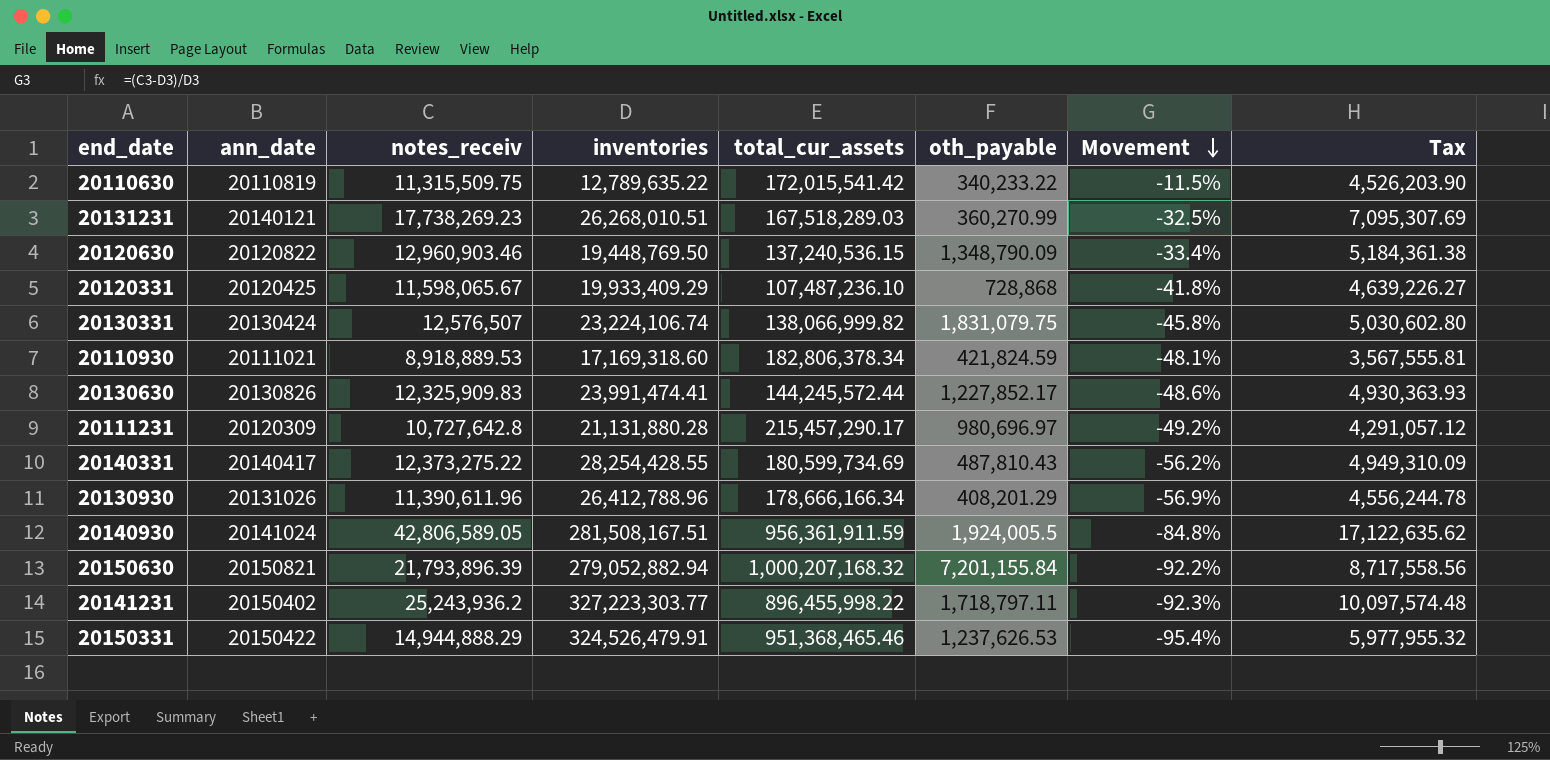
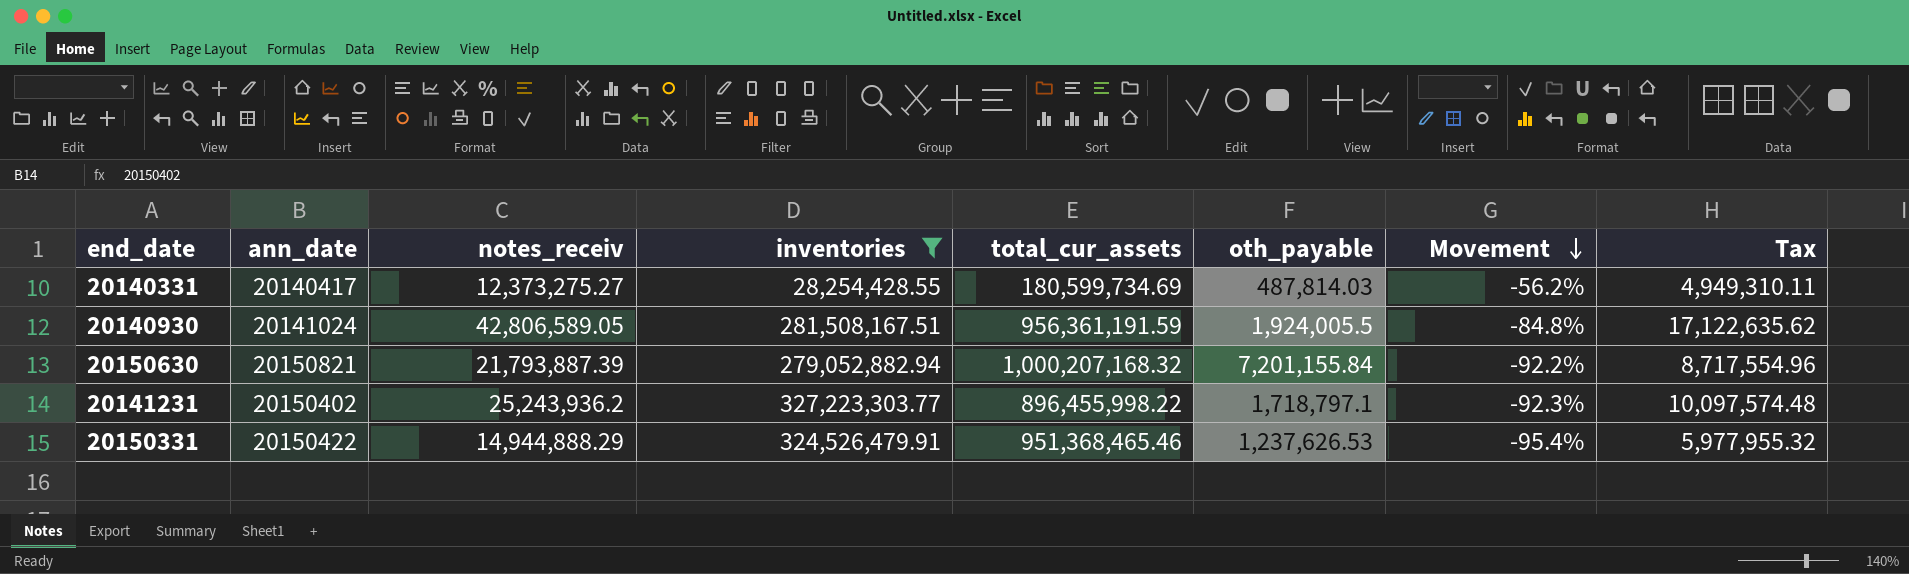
filter: none -> inventories >= 28,254,428.55
20140331 | notes_receiv: 12,373,275.22 -> 12,373,275.27
20140331 | oth_payable: 487,810.43 -> 487,814.03
20140331 | Tax: 4,949,310.09 -> 4,949,310.11
20140930 | total_cur_assets: 956,361,911.59 -> 956,361,191.59
20150630 | notes_receiv: 21,793,896.39 -> 21,793,887.39
20150630 | Tax: 8,717,558.56 -> 8,717,554.96
20141231 | oth_payable: 1,718,797.11 -> 1,718,797.1

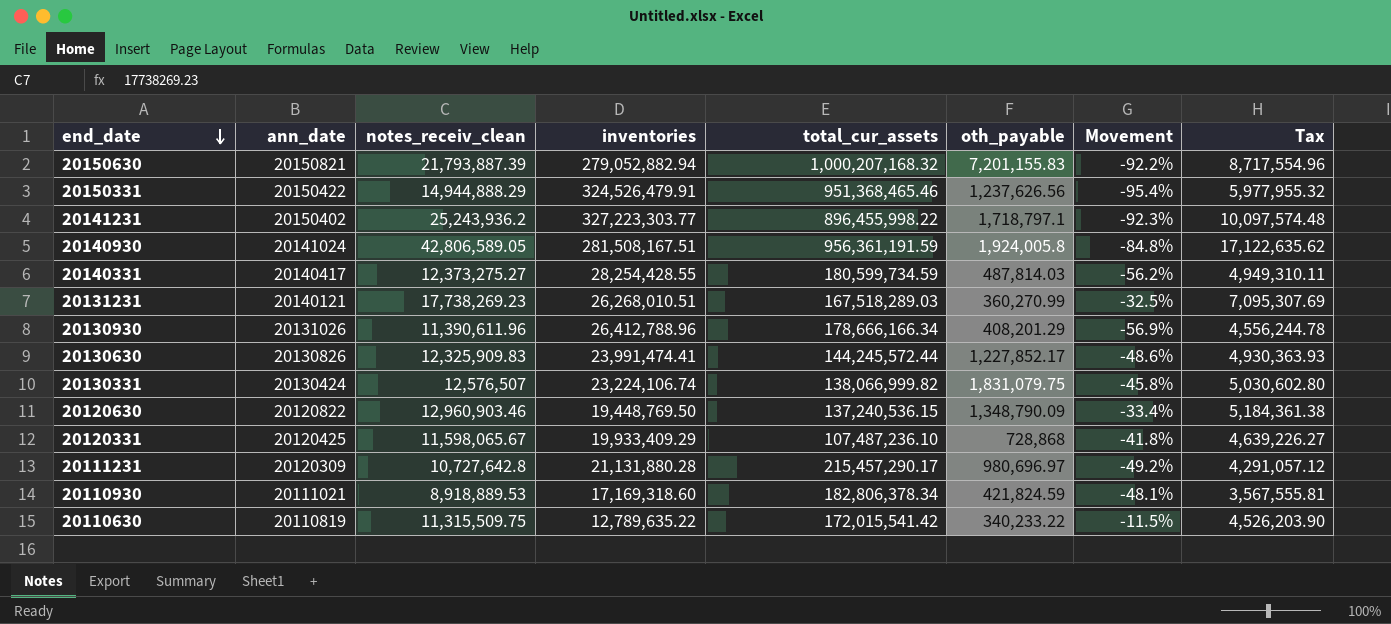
filter: inventories >= 28,254,428.55 -> none
row order: Movement descending -> end_date descending
column name: notes_receiv -> notes_receiv_clean
20150630 | oth_payable: 7,201,155.84 -> 7,201,155.83
20150331 | oth_payable: 1,237,626.53 -> 1,237,626.56
20140930 | oth_payable: 1,924,005.5 -> 1,924,005.8
20140331 | total_cur_assets: 180,599,734.69 -> 180,599,734.59

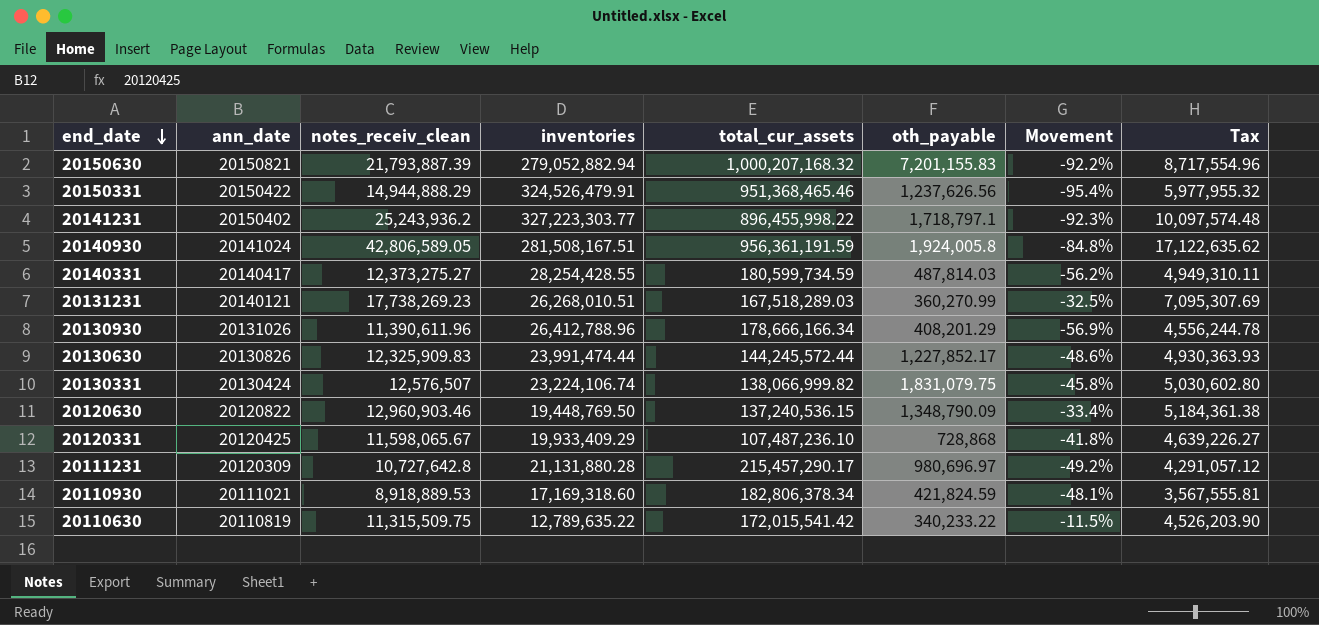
20130630 | inventories: 23,991,474.41 -> 23,991,474.44

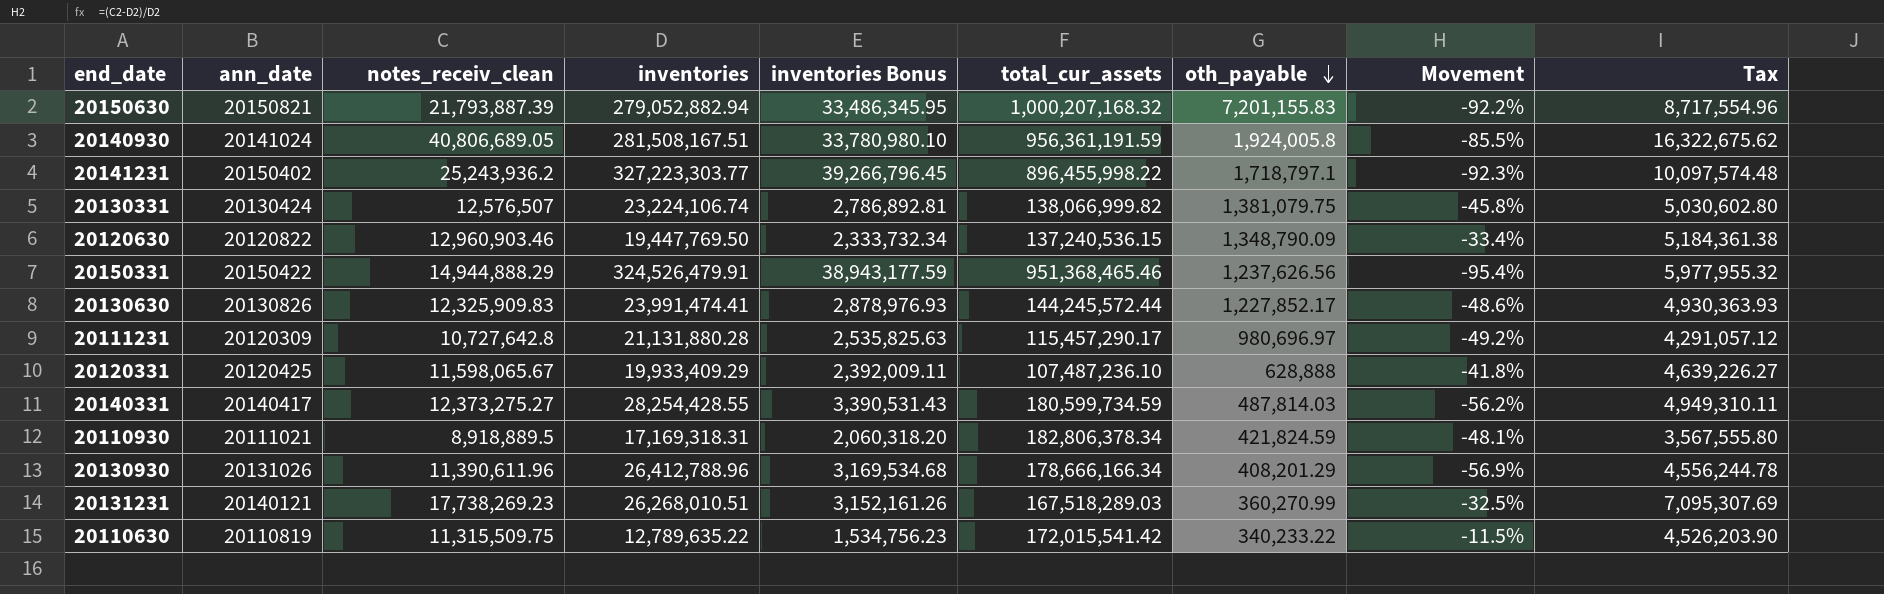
row order: end_date descending -> oth_payable descending
column inventories Bonus | formula: none -> [inventories] * 0.12
20140930 | notes_receiv_clean: 42,806,589.05 -> 40,806,689.05
20140930 | Movement: -84.8% -> -85.5%
20140930 | Tax: 17,122,635.62 -> 16,322,675.62
20130331 | oth_payable: 1,831,079.75 -> 1,381,079.75
20120630 | inventories: 19,448,769.50 -> 19,447,769.50
20130630 | inventories: 23,991,474.44 -> 23,991,474.41
20111231 | total_cur_assets: 215,457,290.17 -> 115,457,290.17
20120331 | oth_payable: 728,868 -> 628,888
20110930 | notes_receiv_clean: 8,918,889.53 -> 8,918,889.5
20110930 | inventories: 17,169,318.60 -> 17,169,318.31
20110930 | Tax: 3,567,555.81 -> 3,567,555.80

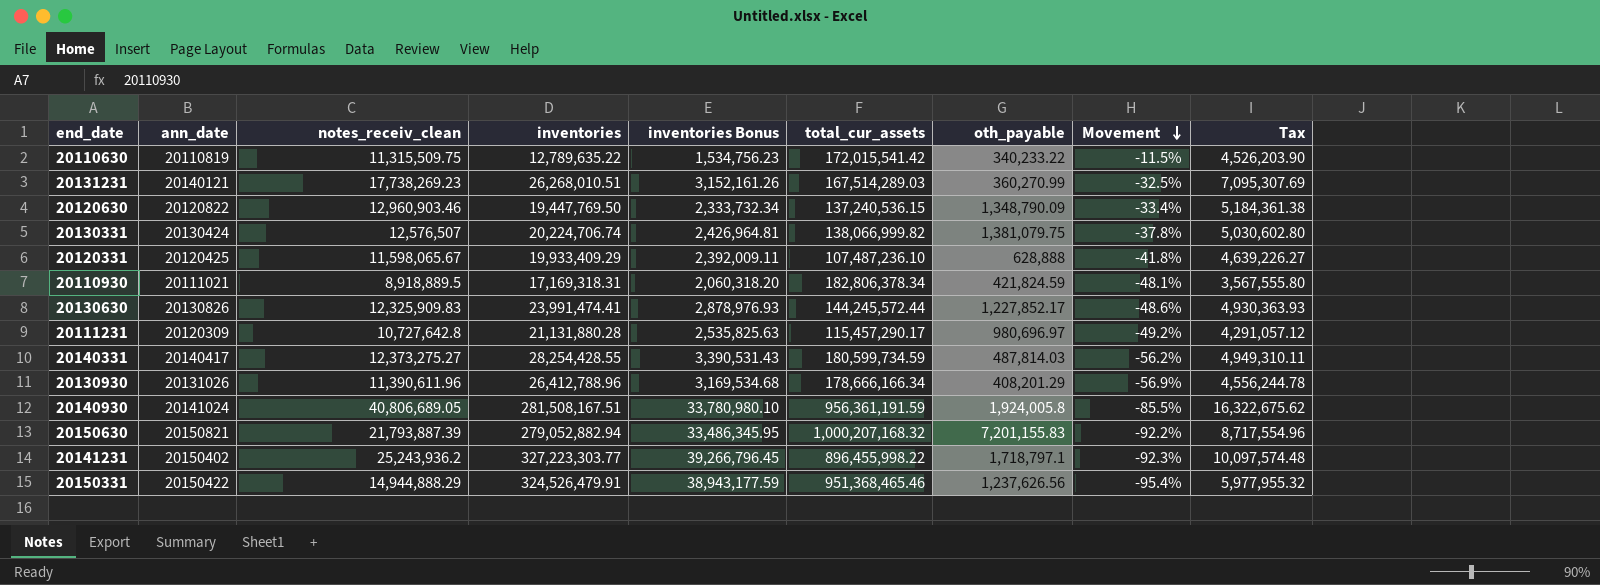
row order: oth_payable descending -> Movement descending
20131231 | total_cur_assets: 167,518,289.03 -> 167,514,289.03
20130331 | inventories: 23,224,106.74 -> 20,224,706.74
20130331 | inventories Bonus: 2,786,892.81 -> 2,426,964.81
20130331 | Movement: -45.8% -> -37.8%

